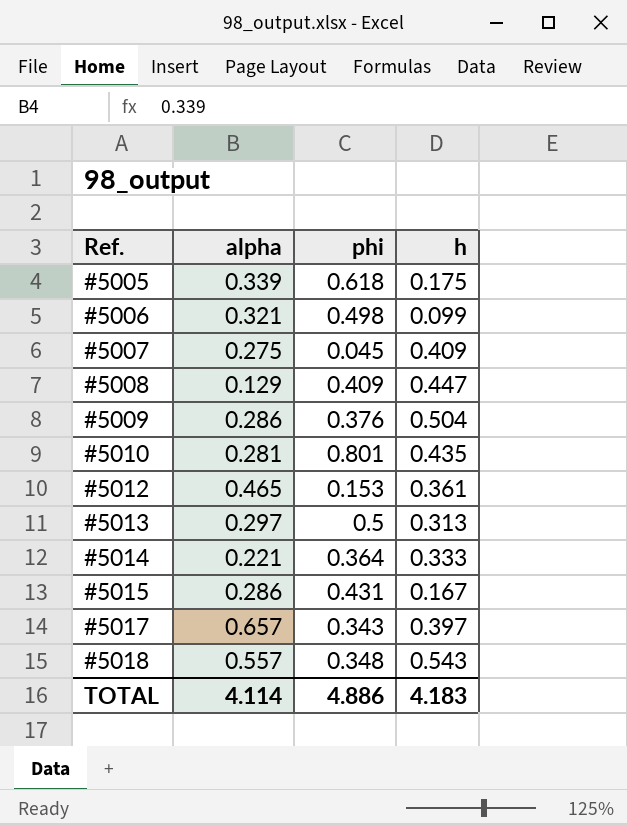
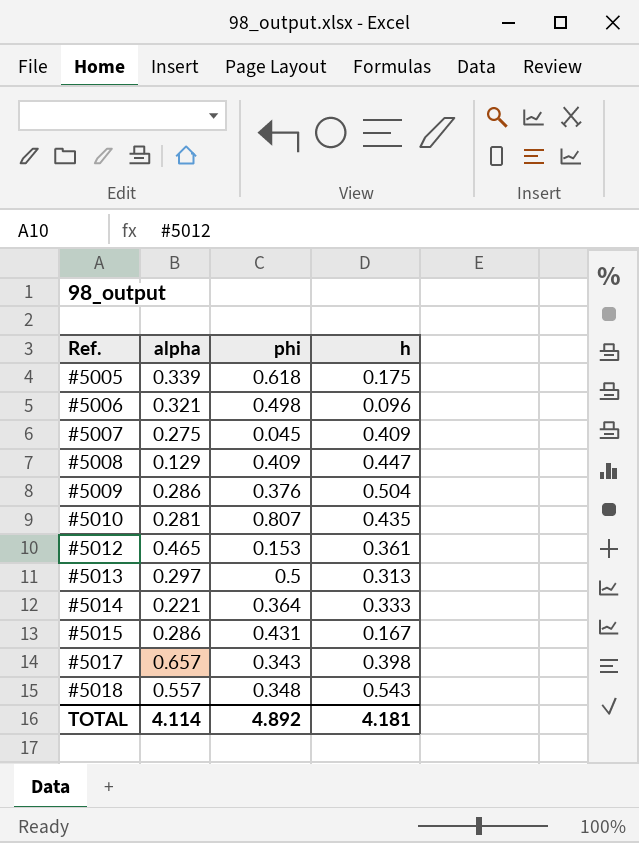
#5006 | h: 0.099 -> 0.096
#5010 | phi: 0.801 -> 0.807
#5017 | h: 0.397 -> 0.398
TOTAL | phi: 4.886 -> 4.892
TOTAL | h: 4.183 -> 4.181

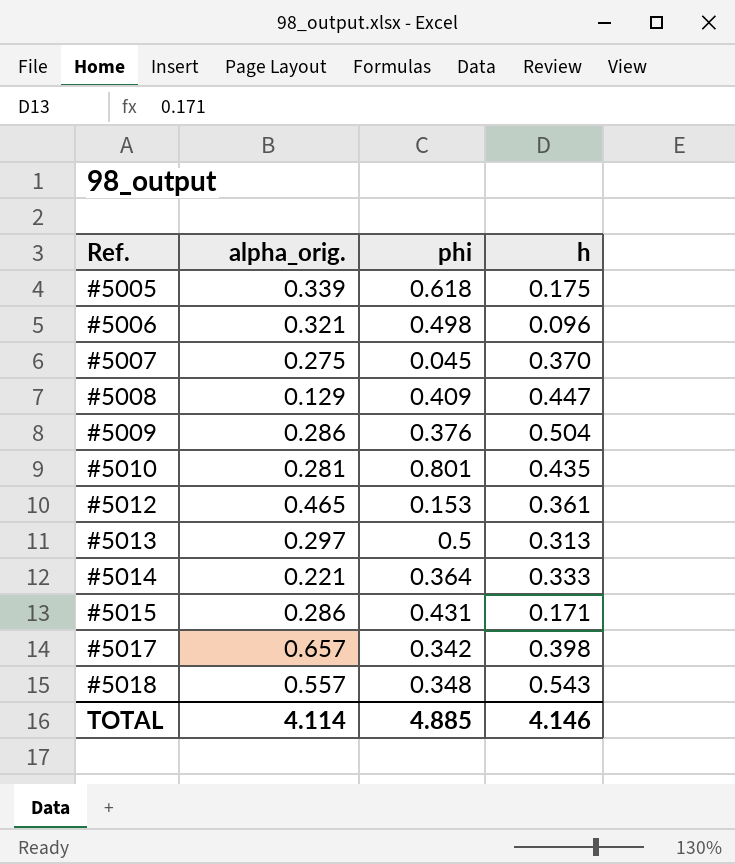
column name: alpha -> alpha_orig.
#5007 | h: 0.409 -> 0.370
#5010 | phi: 0.807 -> 0.801
#5015 | h: 0.167 -> 0.171
#5017 | phi: 0.343 -> 0.342
TOTAL | phi: 4.892 -> 4.885
TOTAL | h: 4.181 -> 4.146

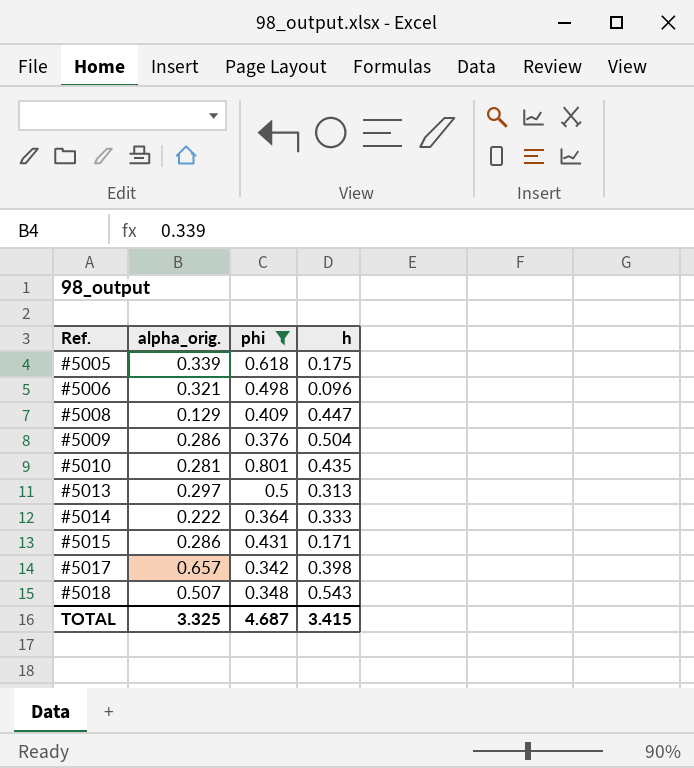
filter: none -> phi >= 0.342
#5014 | alpha_orig.: 0.221 -> 0.222
#5018 | alpha_orig.: 0.557 -> 0.507
TOTAL | alpha_orig.: 4.114 -> 3.325
TOTAL | phi: 4.885 -> 4.687
TOTAL | h: 4.146 -> 3.415

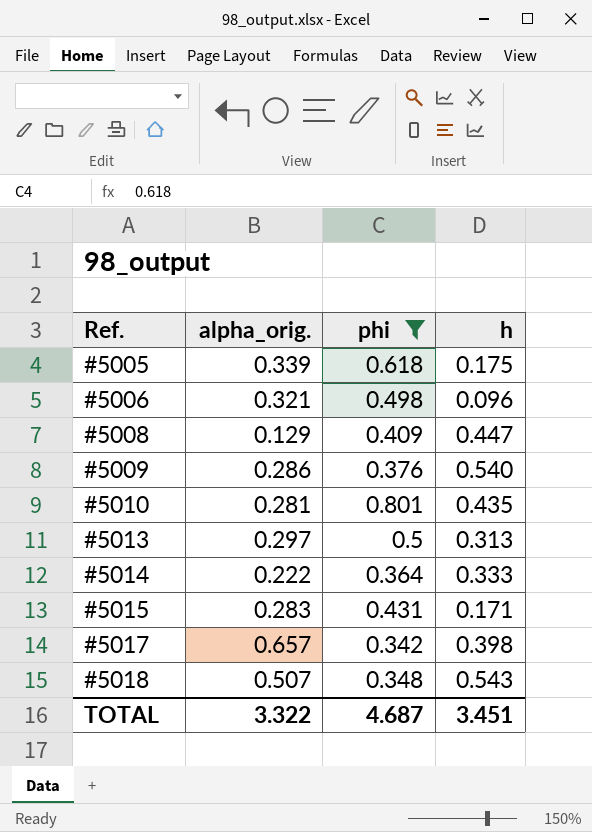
#5009 | h: 0.504 -> 0.540
#5015 | alpha_orig.: 0.286 -> 0.283
TOTAL | alpha_orig.: 3.325 -> 3.322
TOTAL | h: 3.415 -> 3.451

